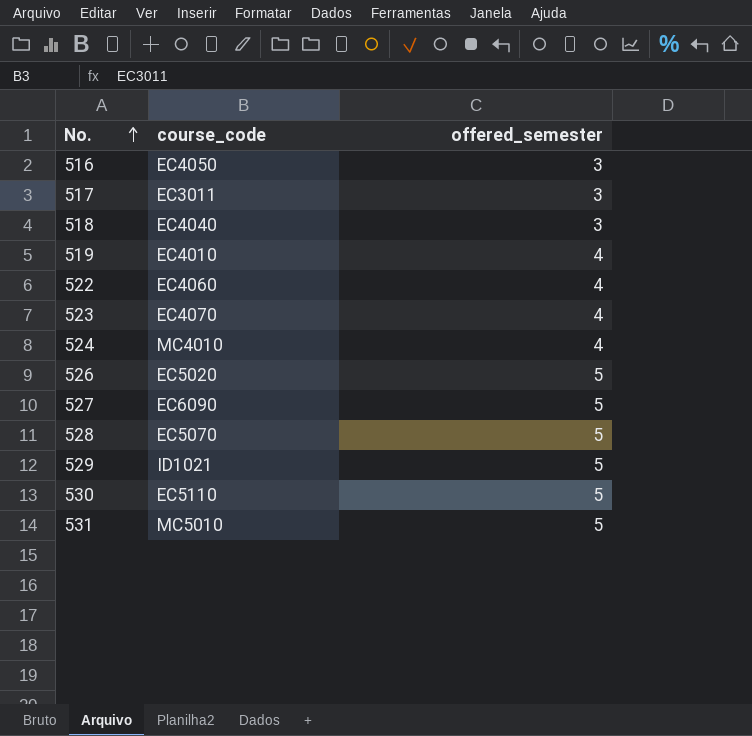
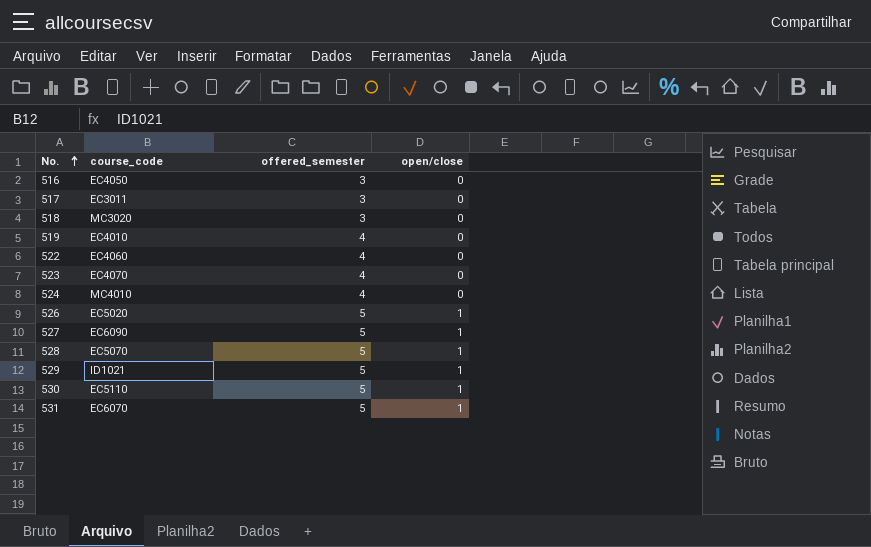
column open/close | position: none -> 4
518 | course_code: EC4040 -> MC3020
531 | course_code: MC5010 -> EC6070

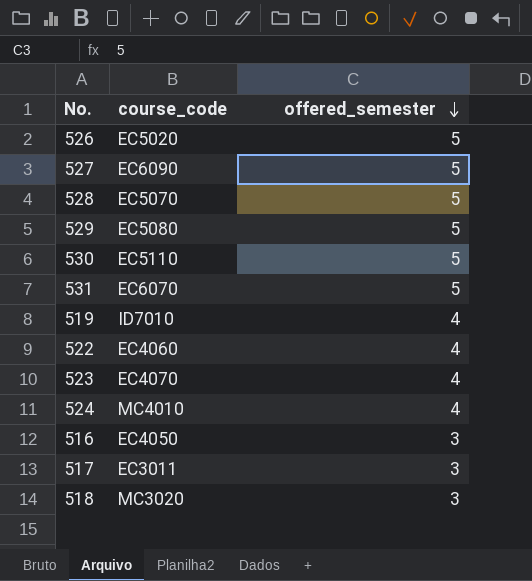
row order: No. ascending -> offered_semester descending
column open/close | position: 4 -> none
529 | course_code: ID1021 -> EC5080
519 | course_code: EC4010 -> ID7010

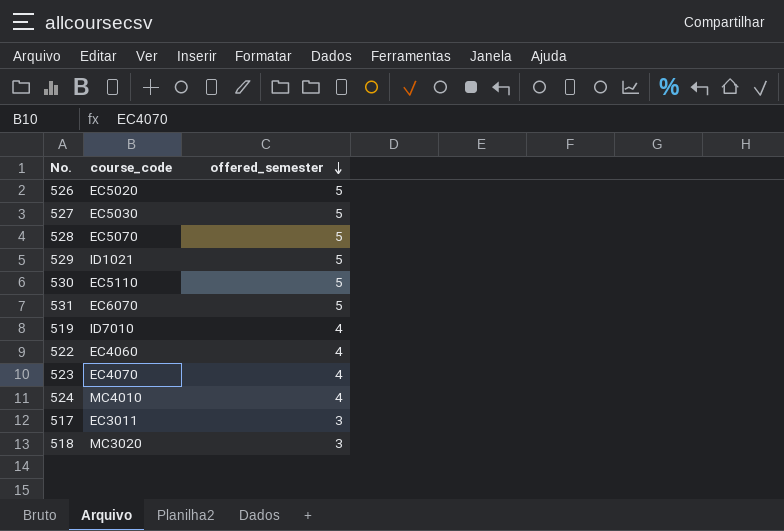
row 516: EC4050 | 3 -> none
527 | course_code: EC6090 -> EC5030
529 | course_code: EC5080 -> ID1021

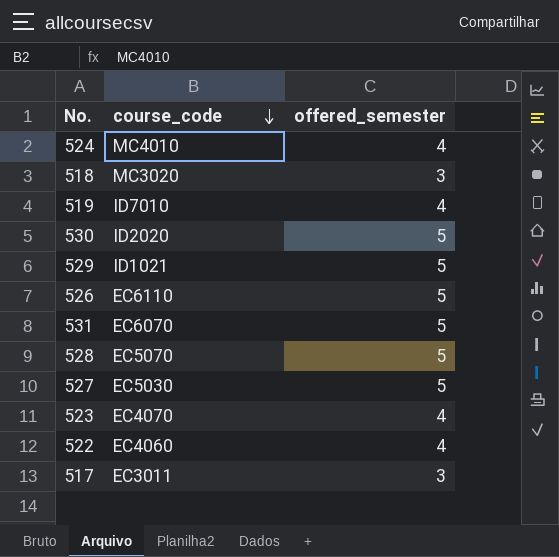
row order: offered_semester descending -> course_code descending
530 | course_code: EC5110 -> ID2020
526 | course_code: EC5020 -> EC6110

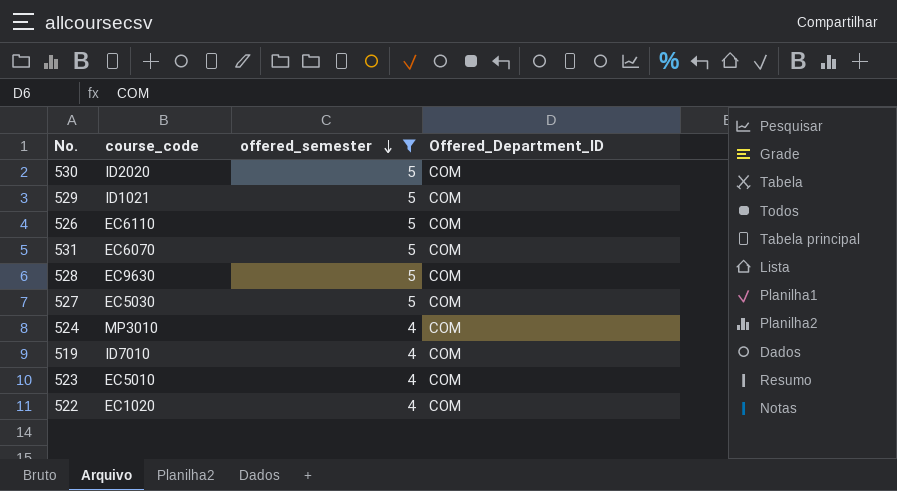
filter: none -> offered_semester != 3
row order: course_code descending -> offered_semester descending
column Offered_Department_ID | position: none -> 4
528 | course_code: EC5070 -> EC9630
524 | course_code: MC4010 -> MP3010
523 | course_code: EC4070 -> EC5010
522 | course_code: EC4060 -> EC1020

